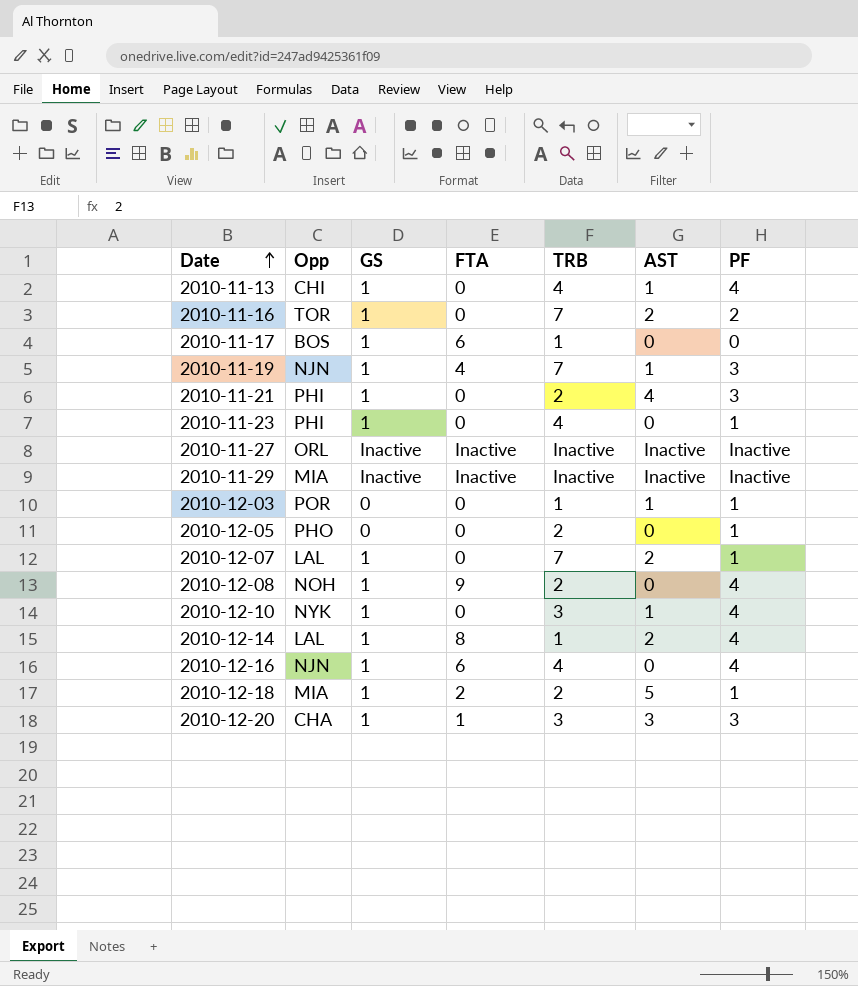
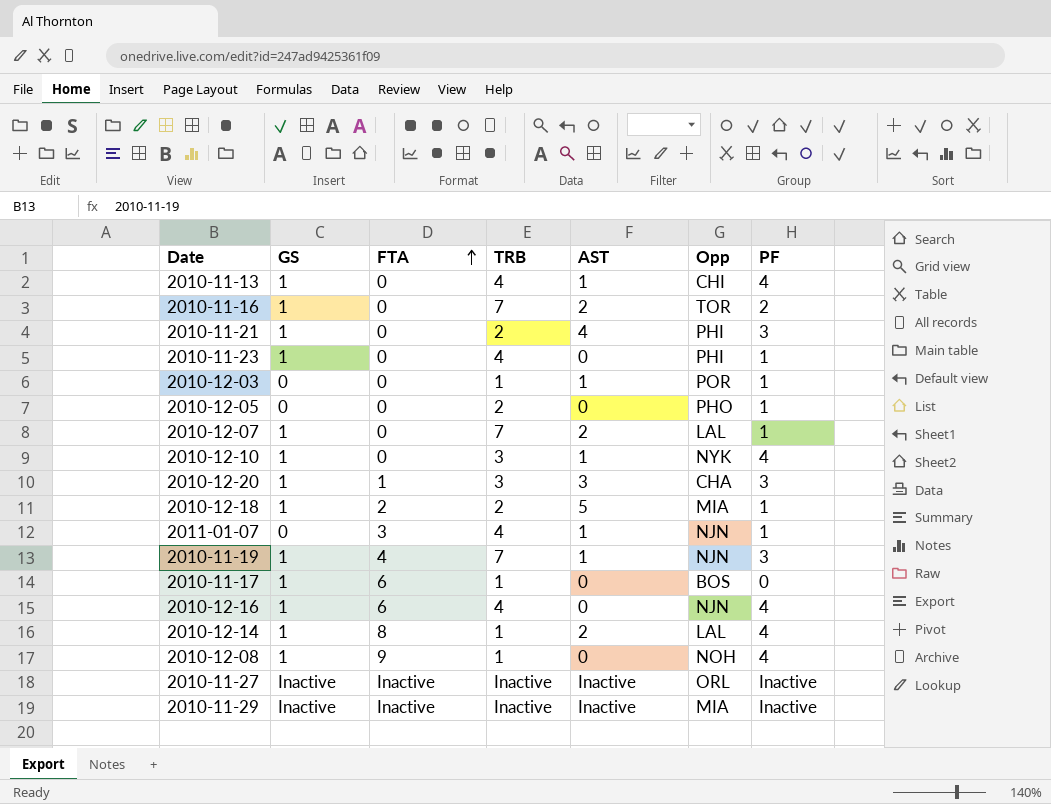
row order: Date ascending -> FTA ascending
column Opp | position: 2 -> 6
row 2011-01-07: none -> 0 | 3 | 4 | 1 | NJN | 1
2010-12-08 | TRB: 2 -> 1

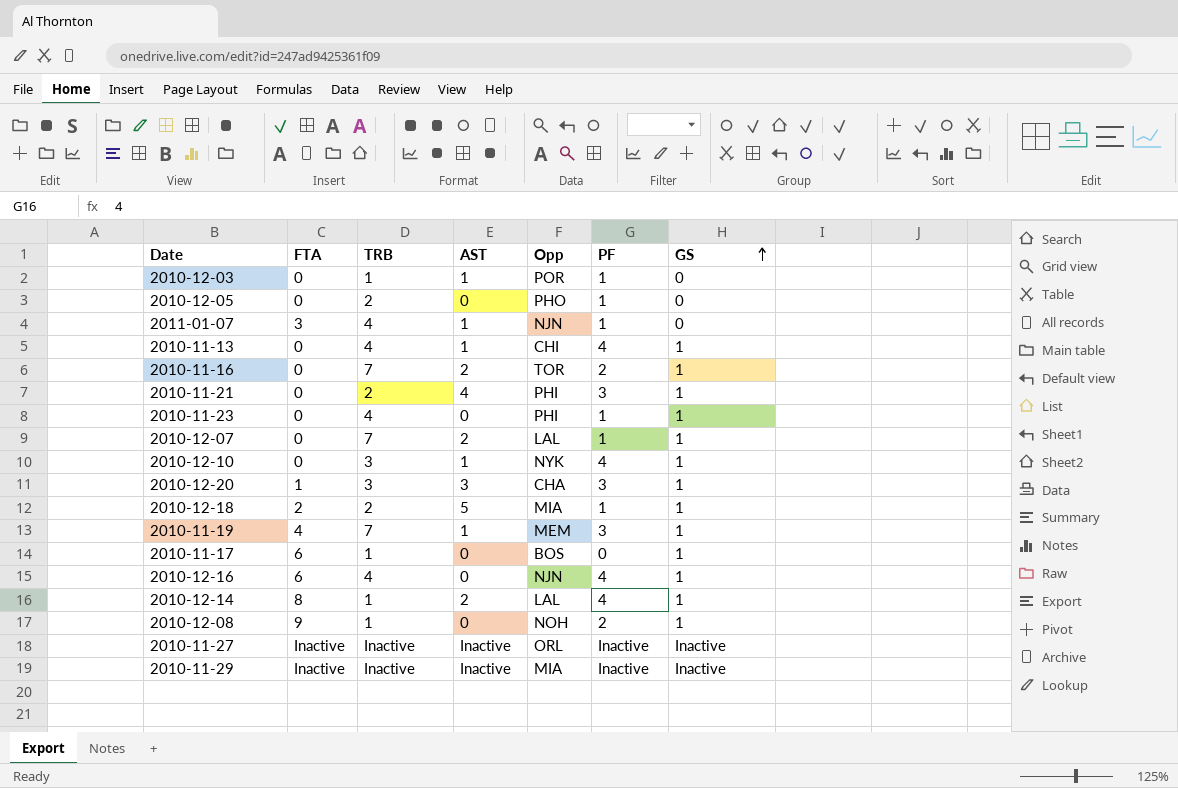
row order: FTA ascending -> GS ascending
column GS | position: 2 -> 7
2010-11-19 | Opp: NJN -> MEM
2010-12-08 | PF: 4 -> 2

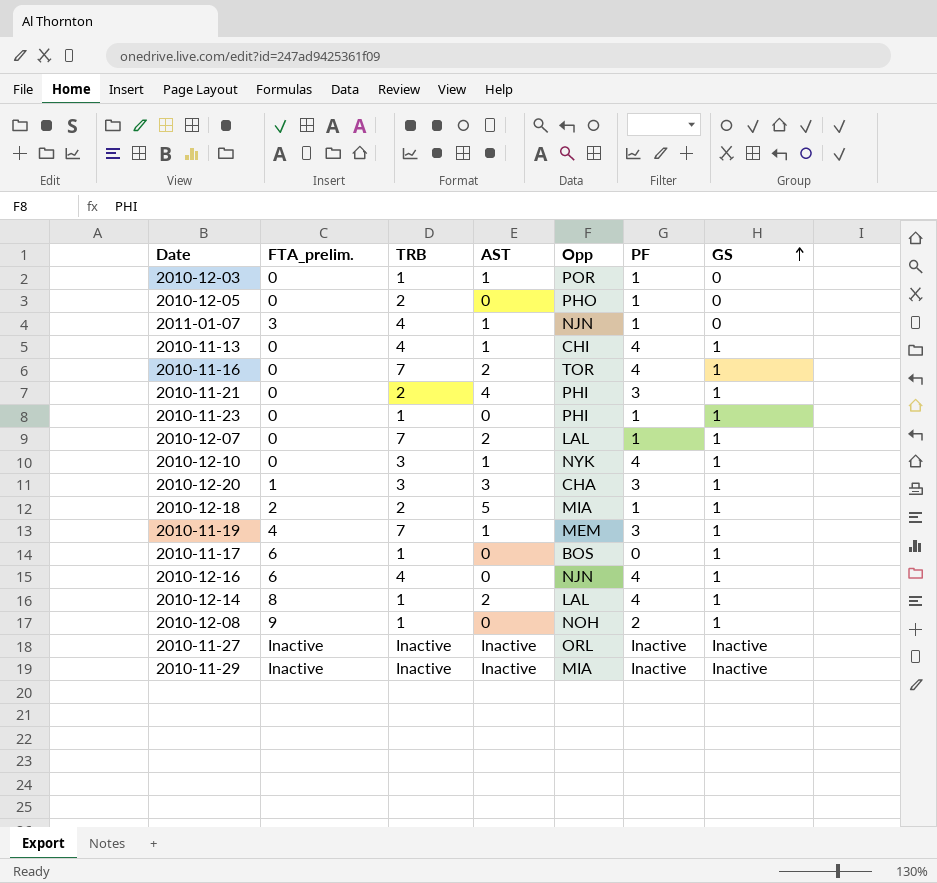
column name: FTA -> FTA_prelim.
2010-11-16 | PF: 2 -> 4
2010-11-23 | TRB: 4 -> 1

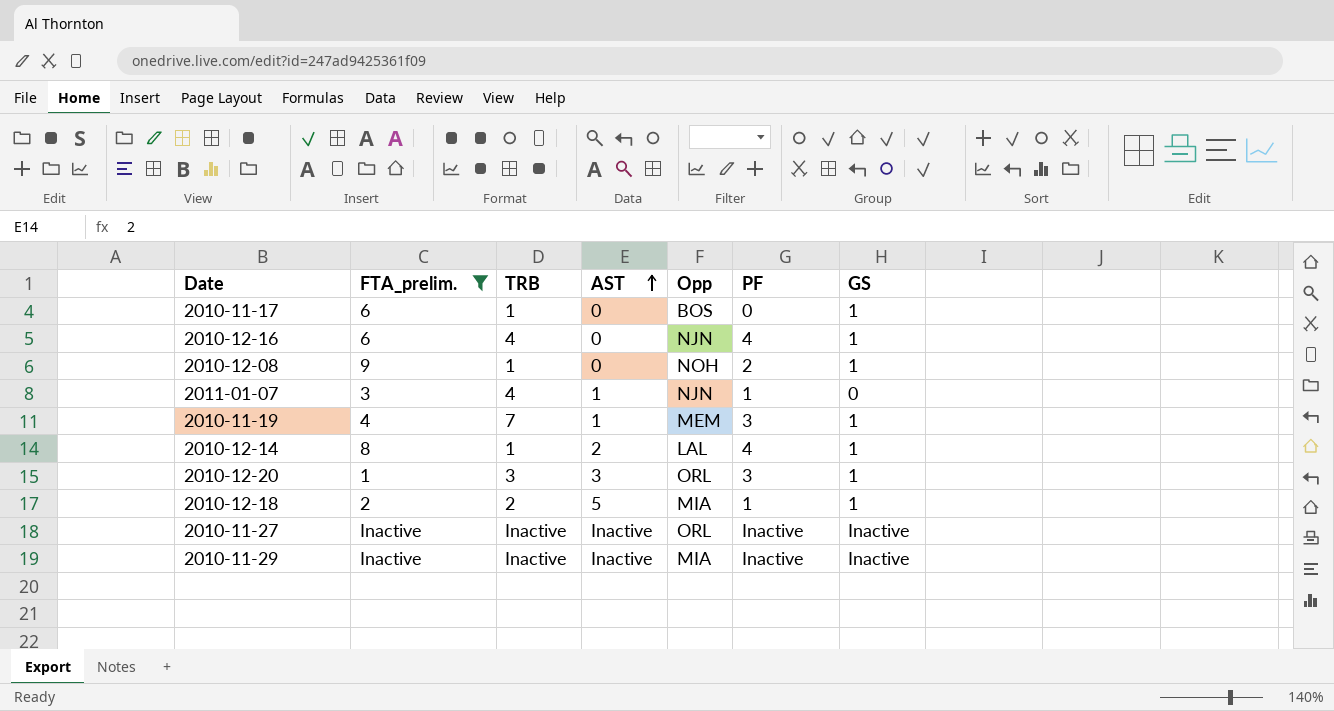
filter: none -> FTA_prelim. != 0
row order: GS ascending -> AST ascending
2010-12-20 | Opp: CHA -> ORL

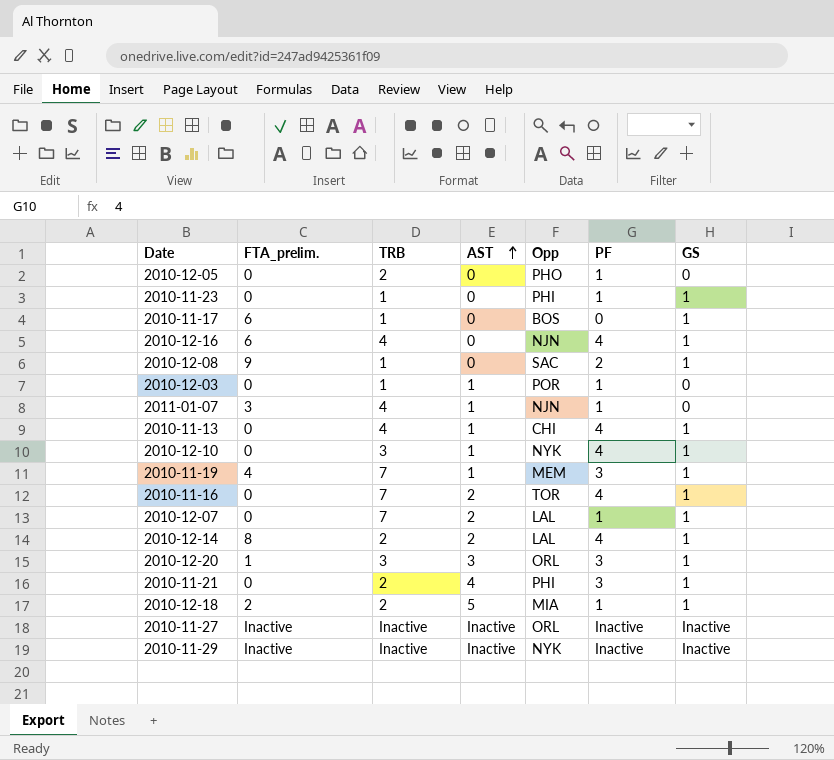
filter: FTA_prelim. != 0 -> none
2010-12-08 | Opp: NOH -> SAC
2010-12-14 | TRB: 1 -> 2
2010-11-29 | Opp: MIA -> NYK

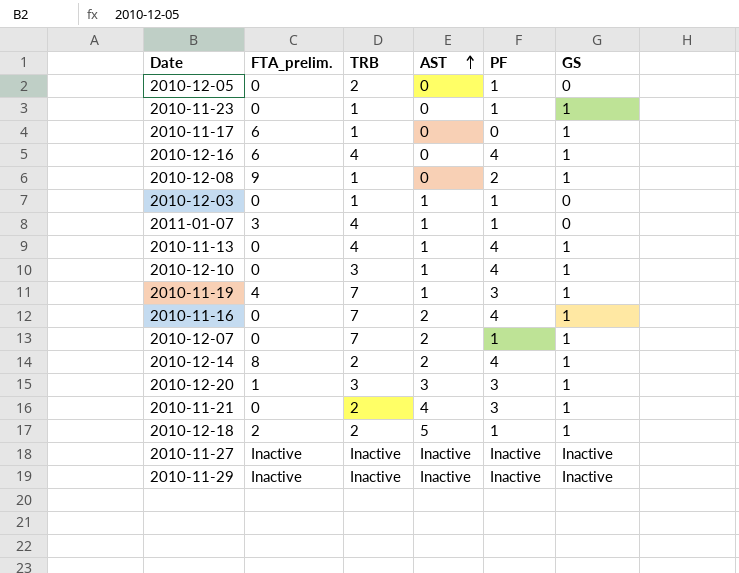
column Opp | position: 5 -> none

